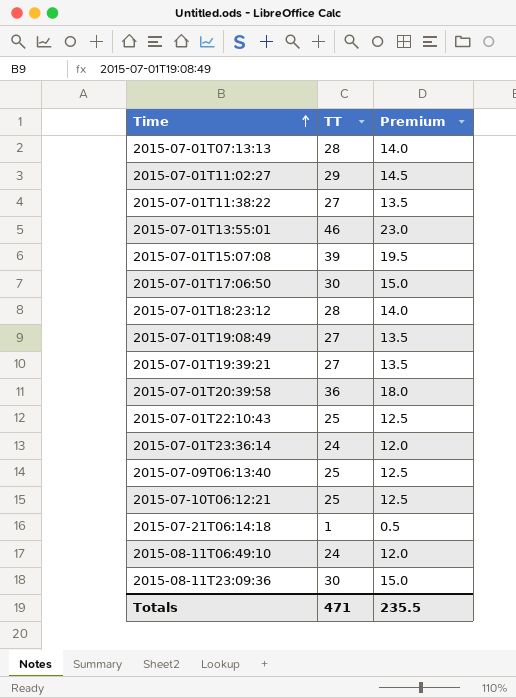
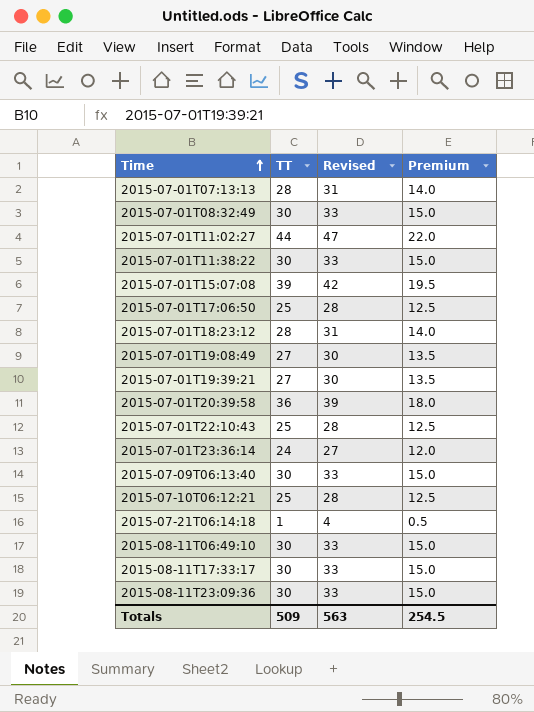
column Revised | formula: none -> [TT] + 3
row 2015-07-01T13:55:01: 46 | 23.0 -> none
row 2015-07-01T08:32:49: none -> 30 | 33 | 15.0
2015-07-01T11:02:27 | TT: 29 -> 44
2015-07-01T11:02:27 | Premium: 14.5 -> 22.0
2015-07-01T11:38:22 | TT: 27 -> 30
2015-07-01T11:38:22 | Premium: 13.5 -> 15.0
2015-07-01T17:06:50 | TT: 30 -> 25
2015-07-01T17:06:50 | Premium: 15.0 -> 12.5
2015-07-09T06:13:40 | TT: 25 -> 30
2015-07-09T06:13:40 | Premium: 12.5 -> 15.0
2015-08-11T06:49:10 | TT: 24 -> 30
2015-08-11T06:49:10 | Premium: 12.0 -> 15.0
row 2015-08-11T17:33:17: none -> 30 | 33 | 15.0
Totals | TT: 471 -> 509
Totals | Premium: 235.5 -> 254.5

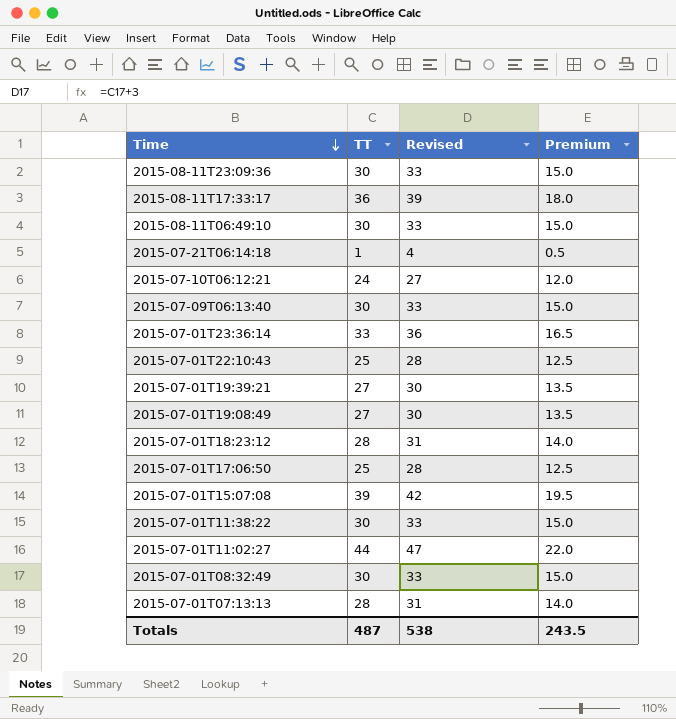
row order: Time ascending -> Time descending
row 2015-07-01T20:39:58: 36 | 39 | 18.0 -> none
2015-08-11T17:33:17 | TT: 30 -> 36
2015-08-11T17:33:17 | Revised: 33 -> 39
2015-08-11T17:33:17 | Premium: 15.0 -> 18.0
2015-07-10T06:12:21 | TT: 25 -> 24
2015-07-10T06:12:21 | Revised: 28 -> 27
2015-07-10T06:12:21 | Premium: 12.5 -> 12.0
2015-07-01T23:36:14 | TT: 24 -> 33
2015-07-01T23:36:14 | Revised: 27 -> 36
2015-07-01T23:36:14 | Premium: 12.0 -> 16.5
Totals | TT: 509 -> 487
Totals | Revised: 563 -> 538
Totals | Premium: 254.5 -> 243.5

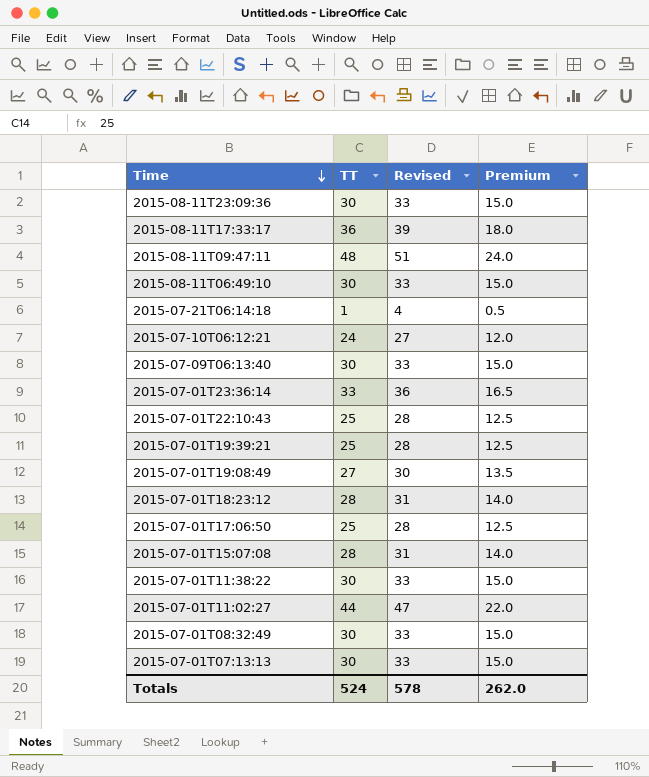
row 2015-08-11T09:47:11: none -> 48 | 51 | 24.0
2015-07-01T19:39:21 | TT: 27 -> 25
2015-07-01T19:39:21 | Revised: 30 -> 28
2015-07-01T19:39:21 | Premium: 13.5 -> 12.5
2015-07-01T15:07:08 | TT: 39 -> 28
2015-07-01T15:07:08 | Revised: 42 -> 31
2015-07-01T15:07:08 | Premium: 19.5 -> 14.0
2015-07-01T07:13:13 | TT: 28 -> 30
2015-07-01T07:13:13 | Revised: 31 -> 33
2015-07-01T07:13:13 | Premium: 14.0 -> 15.0
Totals | TT: 487 -> 524
Totals | Revised: 538 -> 578
Totals | Premium: 243.5 -> 262.0

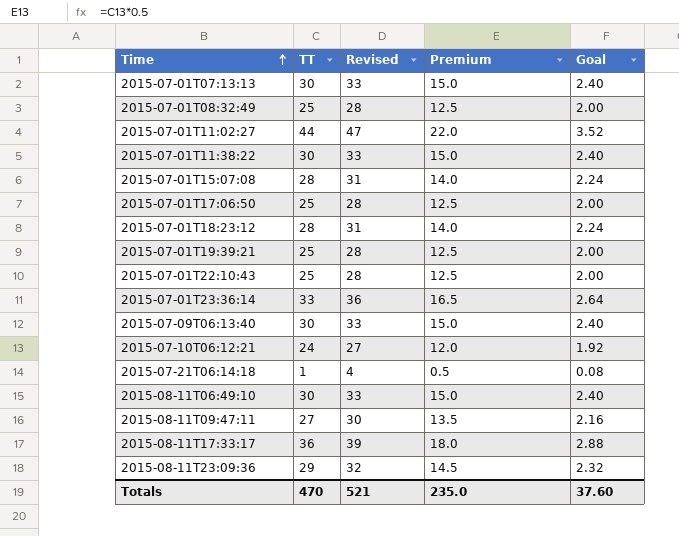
row order: Time descending -> Time ascending
column Goal | formula: none -> [TT] * 0.08
row 2015-07-01T19:08:49: 27 | 30 | 13.5 -> none
2015-07-01T08:32:49 | TT: 30 -> 25
2015-07-01T08:32:49 | Revised: 33 -> 28
2015-07-01T08:32:49 | Premium: 15.0 -> 12.5
2015-08-11T09:47:11 | TT: 48 -> 27
2015-08-11T09:47:11 | Revised: 51 -> 30
2015-08-11T09:47:11 | Premium: 24.0 -> 13.5
2015-08-11T23:09:36 | TT: 30 -> 29
2015-08-11T23:09:36 | Revised: 33 -> 32
2015-08-11T23:09:36 | Premium: 15.0 -> 14.5
Totals | TT: 524 -> 470
Totals | Revised: 578 -> 521
Totals | Premium: 262.0 -> 235.0

